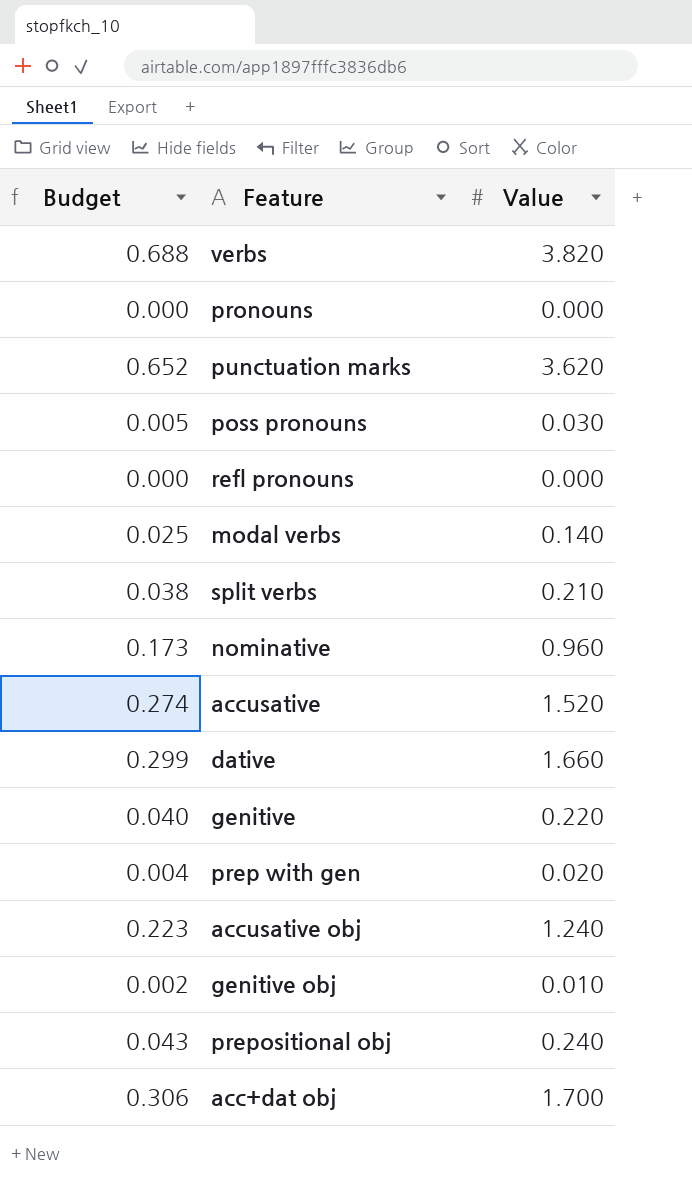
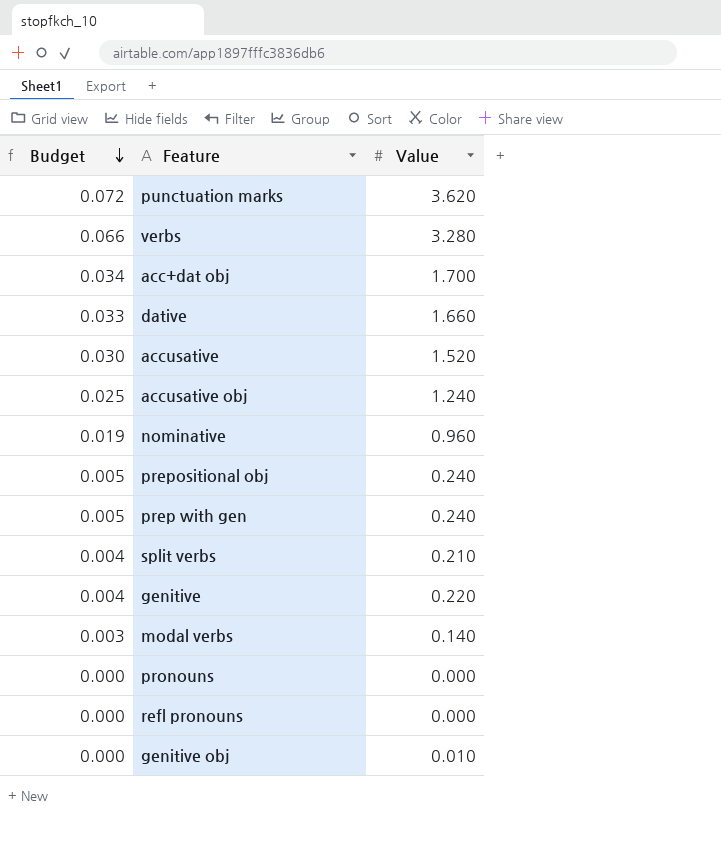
row order: none -> Budget descending
column Budget | formula: [Value] * 0.18 -> [Value] * 0.02
row poss pronouns: 0.005 | 0.030 -> none
verbs | Value: 3.820 -> 3.280
prep with gen | Value: 0.020 -> 0.240

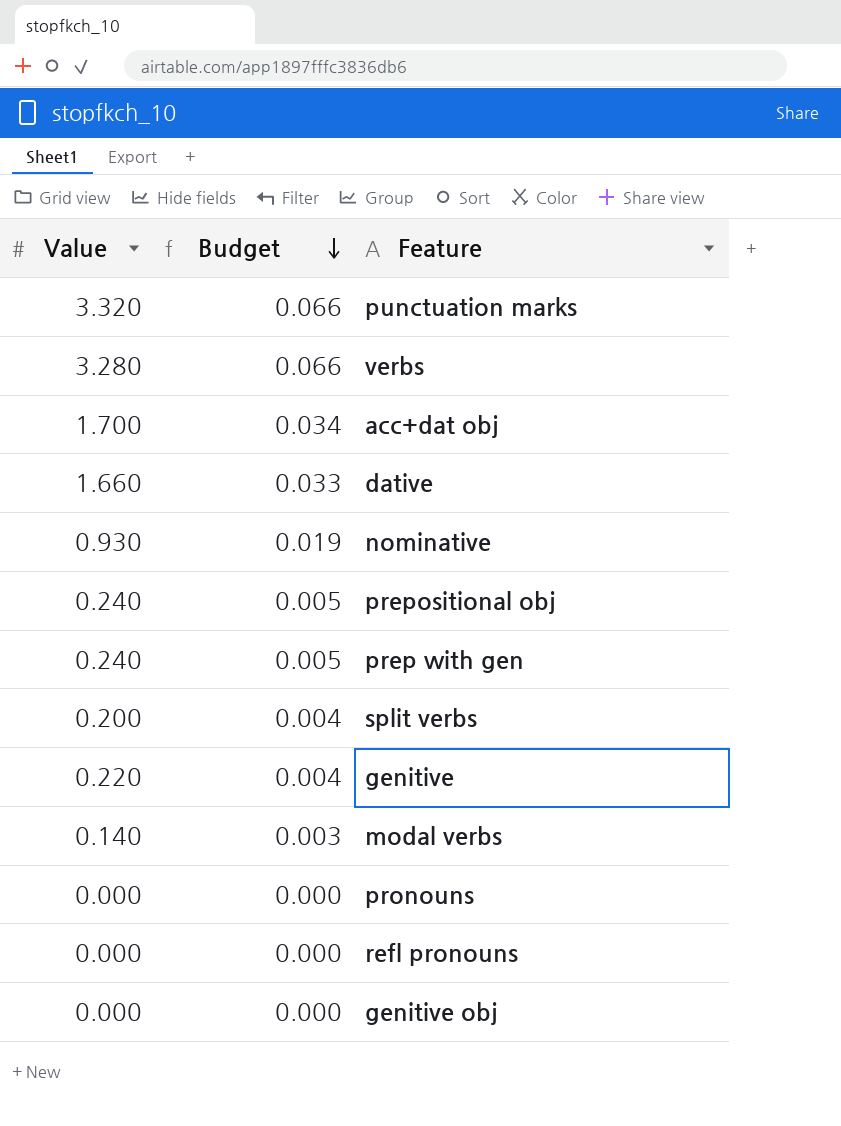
column Value | position: 3 -> 1
row accusative: 0.030 | 1.520 -> none
row accusative obj: 0.025 | 1.240 -> none
punctuation marks | Value: 3.620 -> 3.320
punctuation marks | Budget: 0.072 -> 0.066
nominative | Value: 0.960 -> 0.930
split verbs | Value: 0.210 -> 0.200
genitive obj | Value: 0.010 -> 0.000

